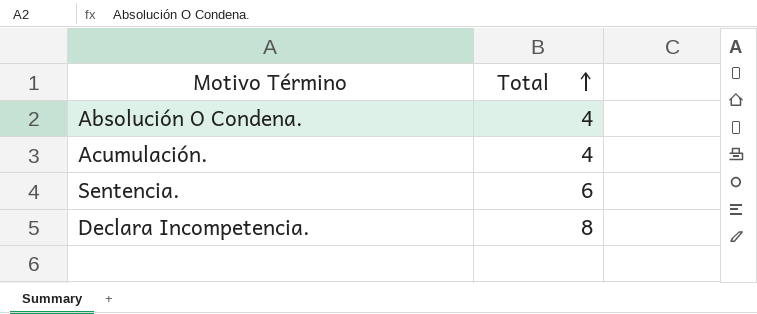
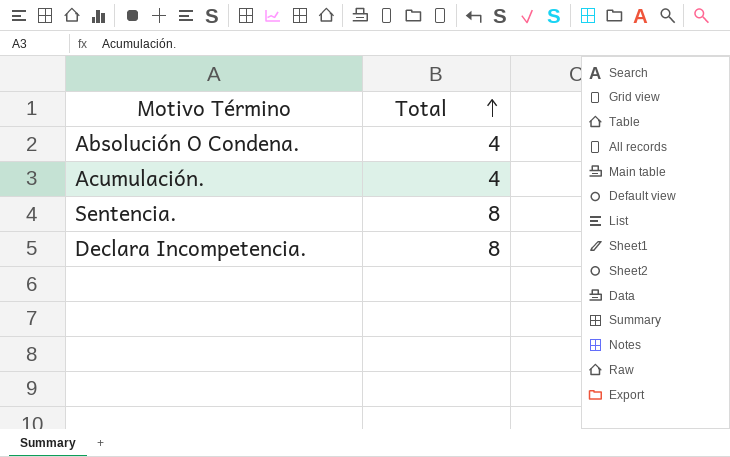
Sentencia. | Total: 6 -> 8

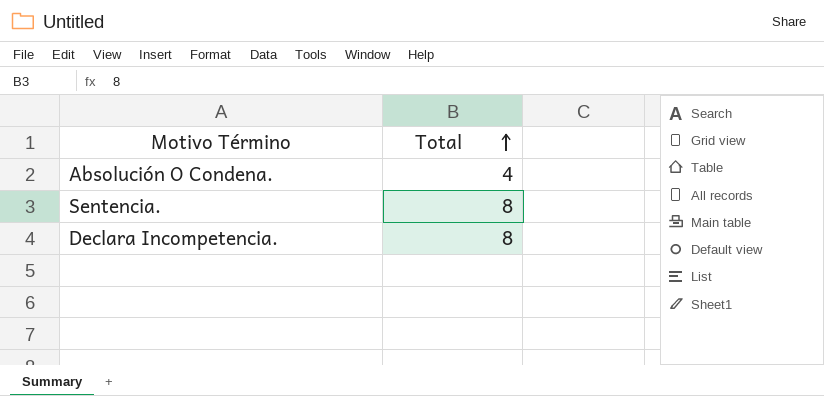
row Acumulación.: 4 -> none

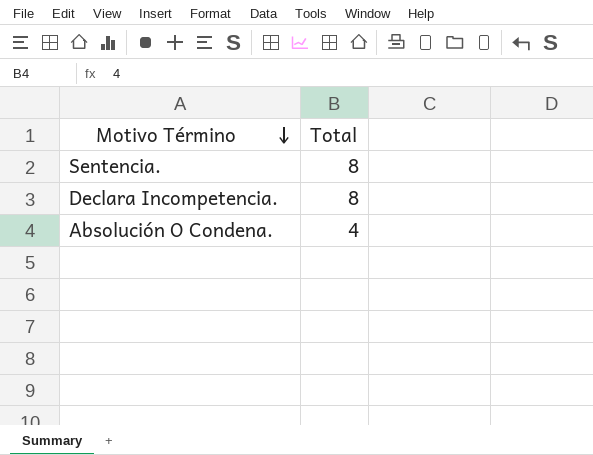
row order: Total ascending -> Motivo Término descending

